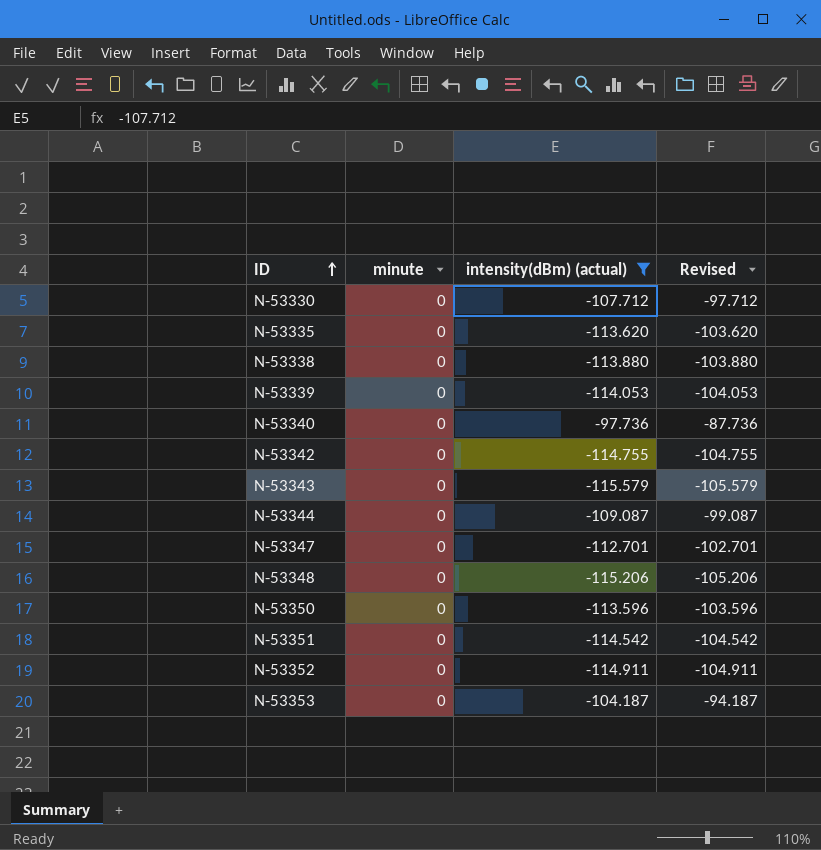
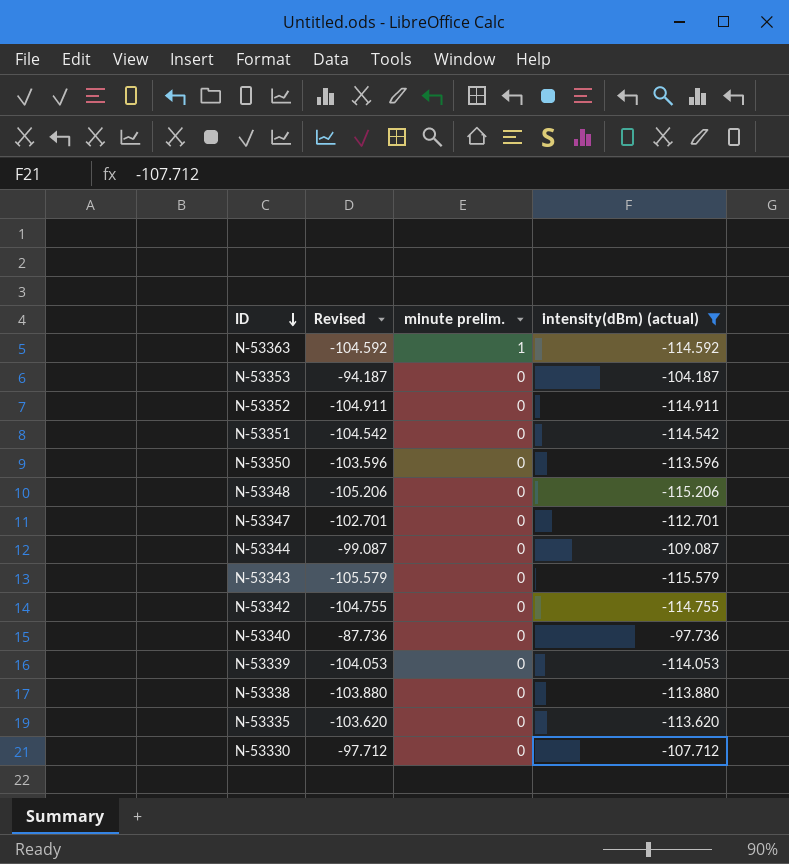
row order: ID ascending -> ID descending
column Revised | position: 4 -> 2
column name: minute -> minute prelim.
row N-53363: none -> -104.592 | 1 | -114.592

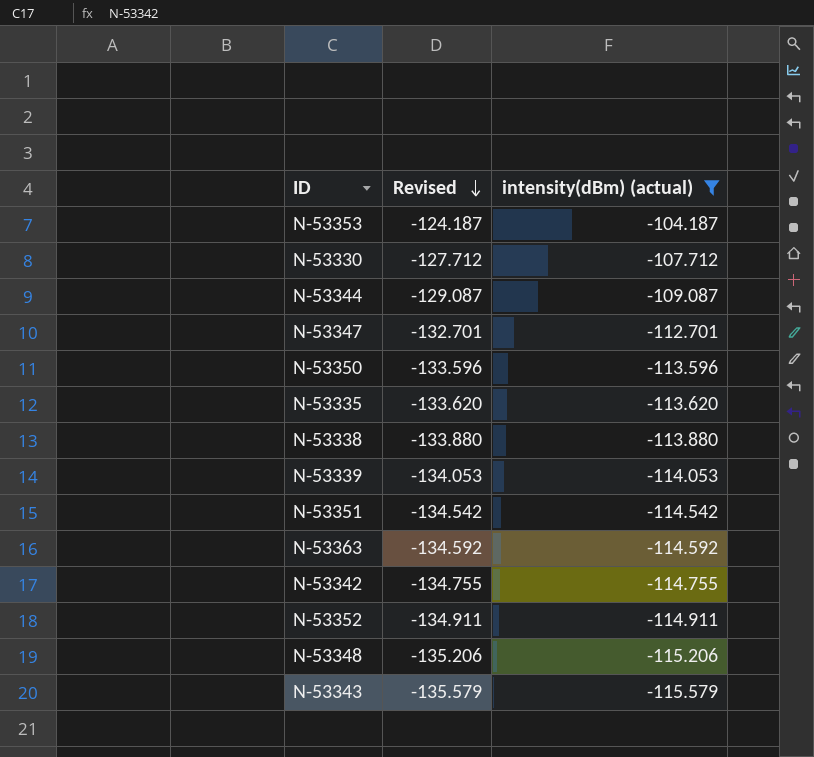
row order: ID descending -> Revised descending
column minute prelim. | position: 3 -> none
column Revised | formula: [intensity(dBm) (actual)] + 10 -> [intensity(dBm) (actual)] - 20
row N-53340: -87.736 | 0 | -97.736 -> none

